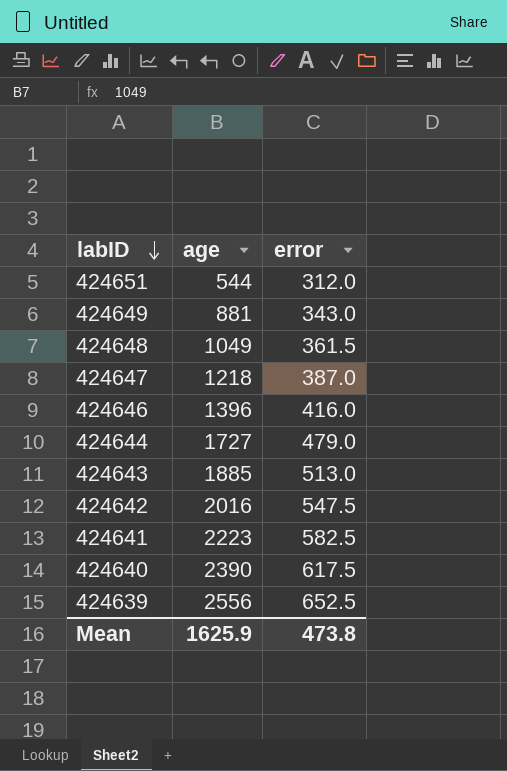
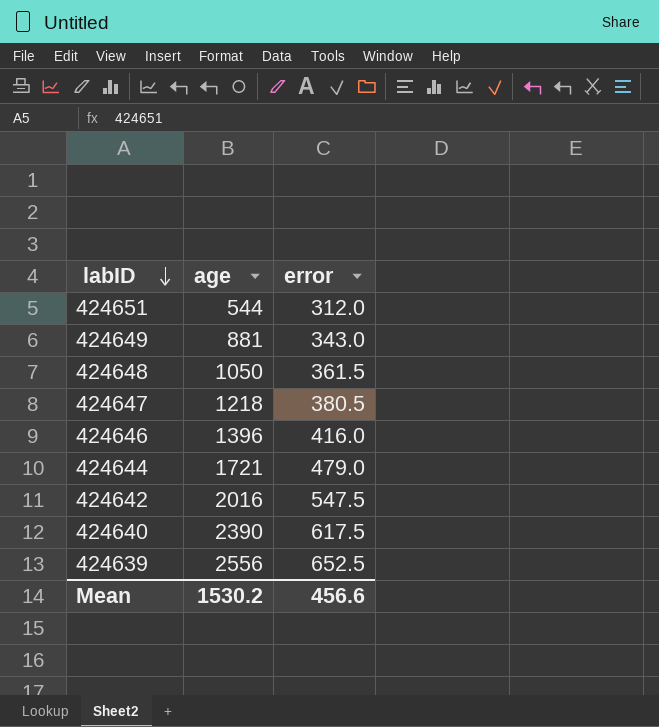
row 424643: 1885 | 513.0 -> none
row 424641: 2223 | 582.5 -> none
424648 | age: 1049 -> 1050
424647 | error: 387.0 -> 380.5
424644 | age: 1727 -> 1721
Mean | age: 1625.9 -> 1530.2
Mean | error: 473.8 -> 456.6

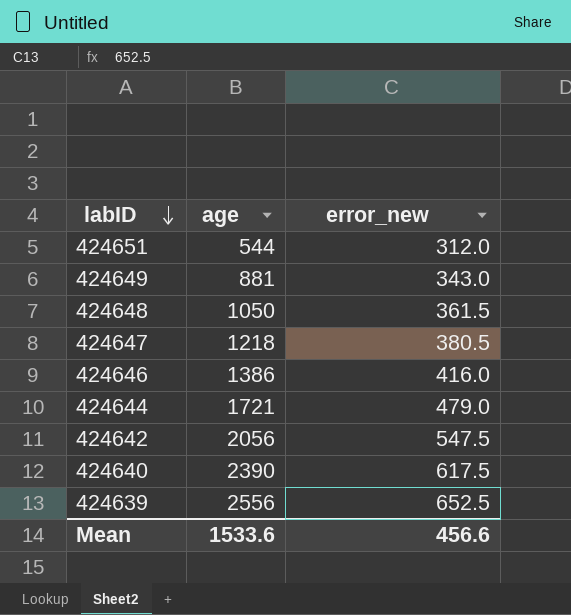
column name: error -> error_new
424646 | age: 1396 -> 1386
424642 | age: 2016 -> 2056
Mean | age: 1530.2 -> 1533.6

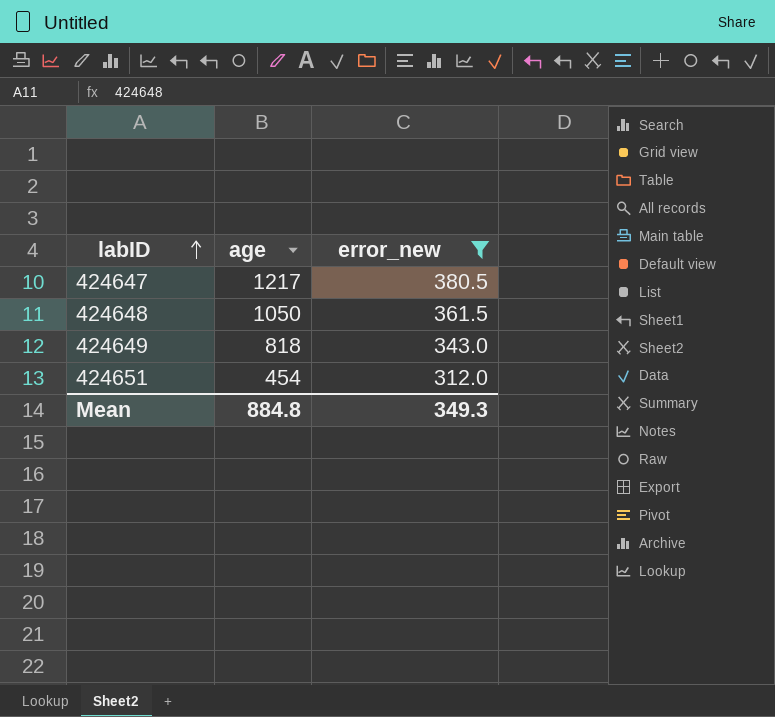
filter: none -> error_new <= 380.5
row order: labID descending -> labID ascending
424647 | age: 1218 -> 1217
424649 | age: 881 -> 818
424651 | age: 544 -> 454
Mean | age: 1533.6 -> 884.8
Mean | error_new: 456.6 -> 349.3

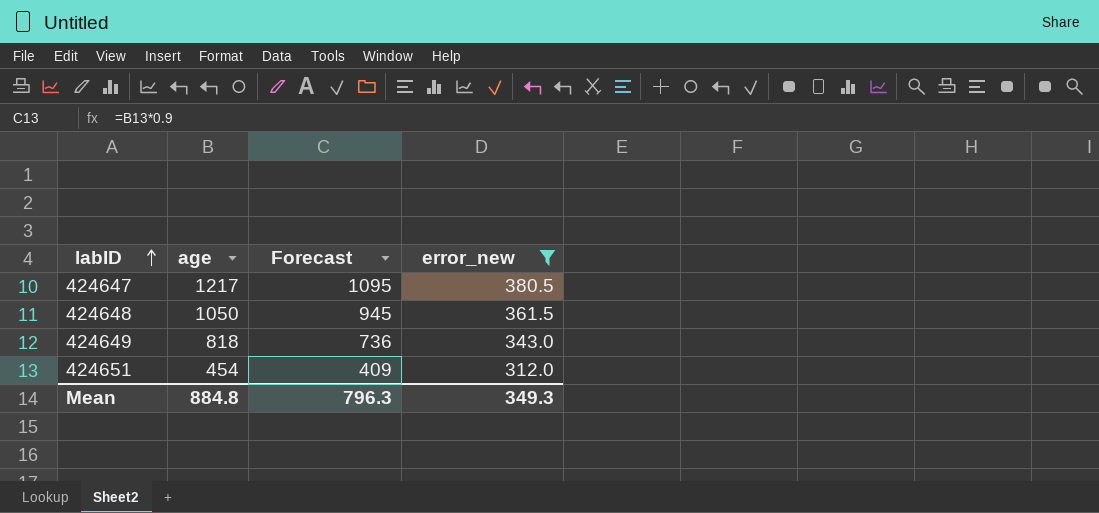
column Forecast | formula: none -> [age] * 0.9

